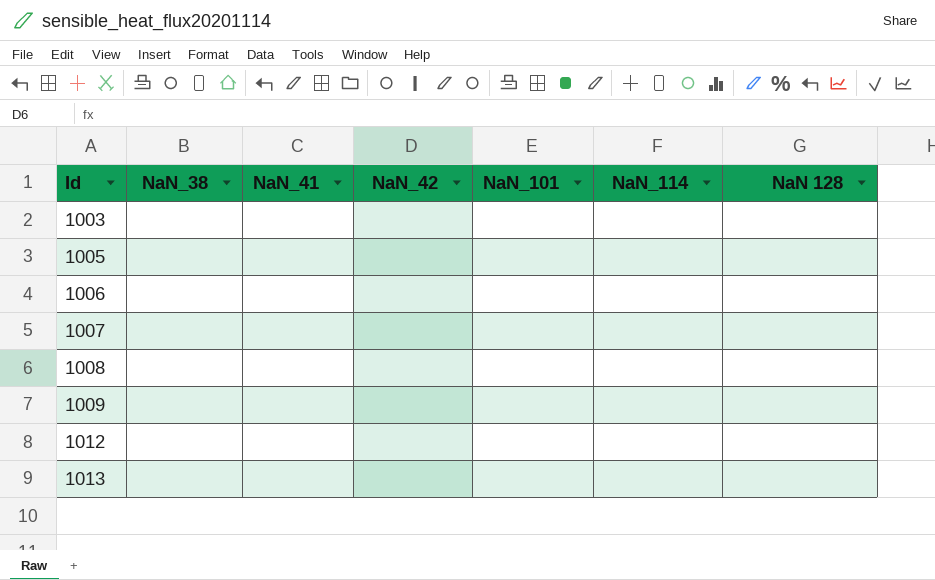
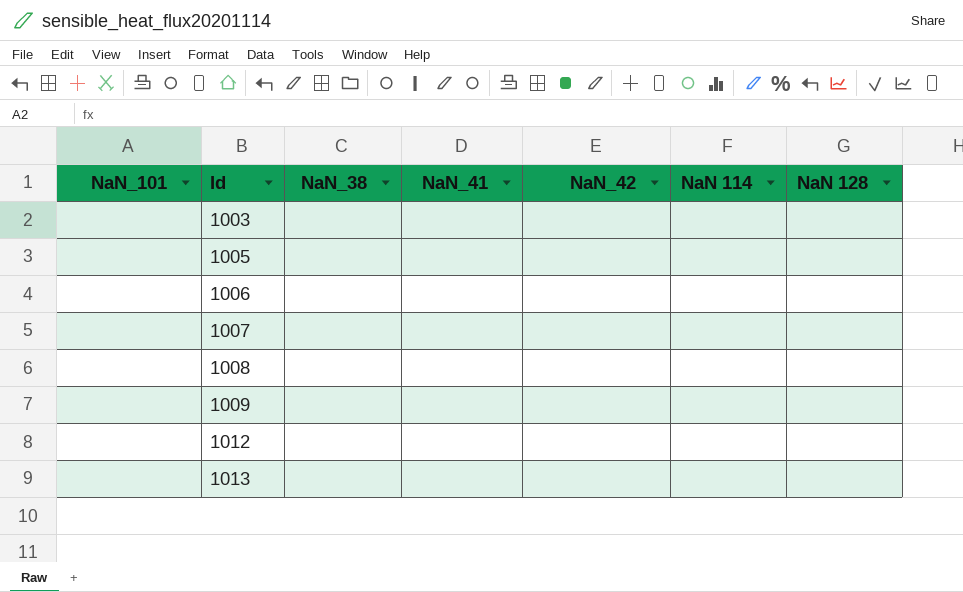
column NaN_101 | position: 5 -> 1
column name: NaN_114 -> NaN 114

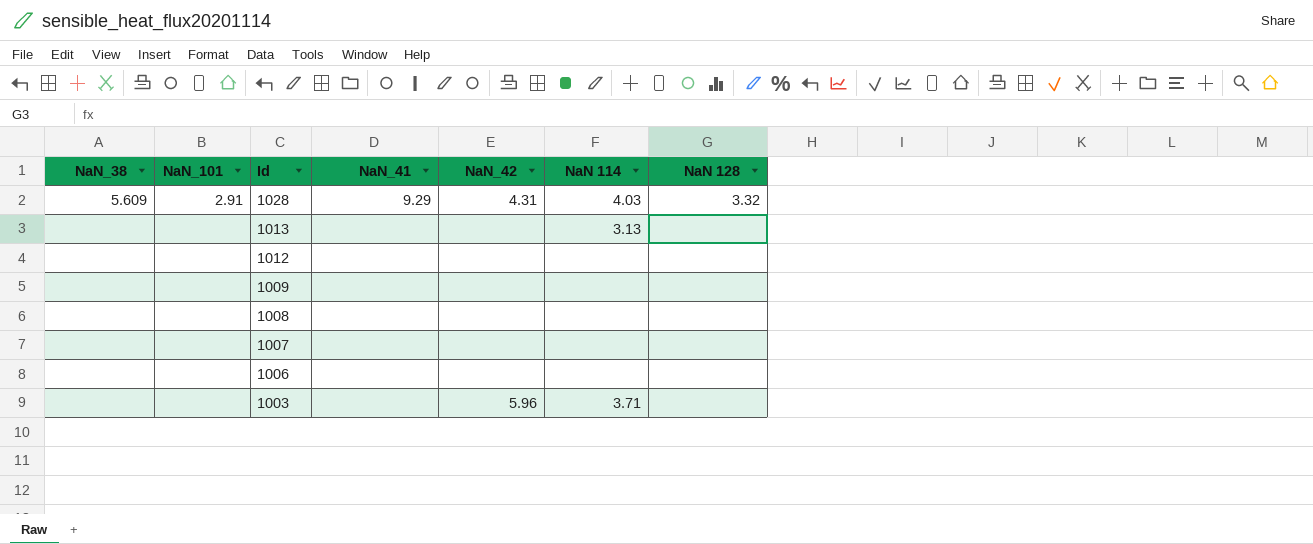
row order: Id ascending -> Id descending
column NaN_38 | position: 3 -> 1
row 1005: none | none | none | none | none | none -> none
row 1028: none -> 5.609 | 2.91 | 9.29 | 4.31 | 4.03 | 3.32
1013 | NaN 114: none -> 3.13
1003 | NaN_42: none -> 5.96
1003 | NaN 114: none -> 3.71

